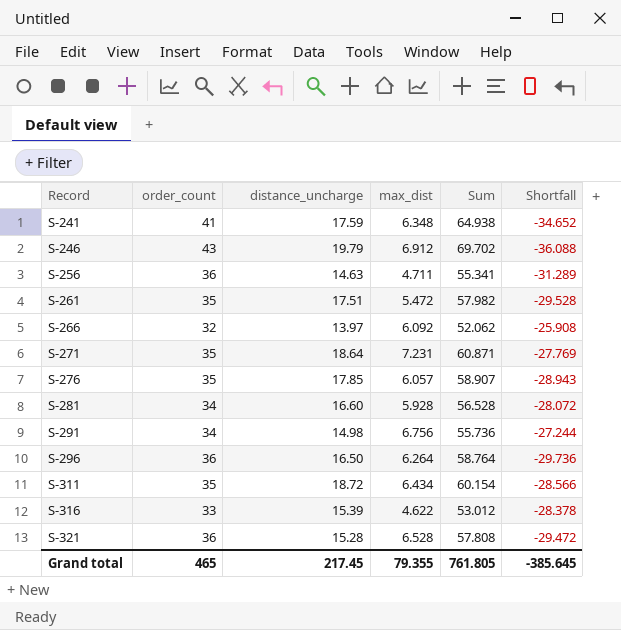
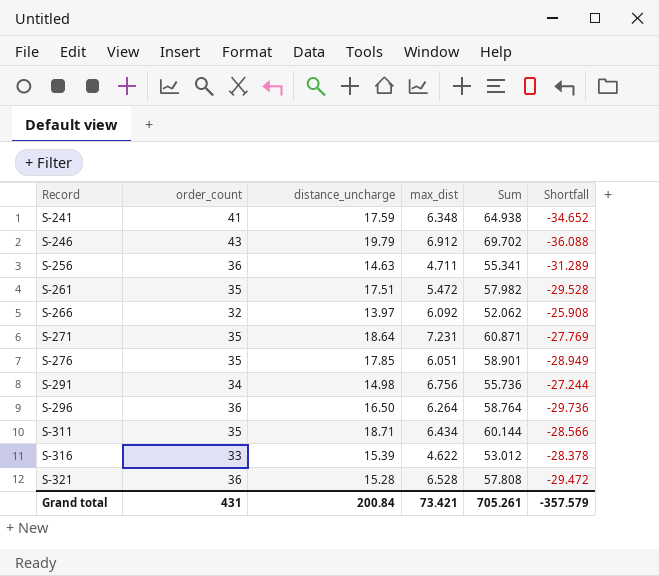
row S-281: 34 | 16.60 | 5.928 | 56.528 | -28.072 -> none
S-276 | max_dist: 6.057 -> 6.051
S-276 | Sum: 58.907 -> 58.901
S-276 | Shortfall: -28.943 -> -28.949
S-311 | distance_uncharge: 18.72 -> 18.71
S-311 | Sum: 60.154 -> 60.144
Grand total | order_count: 465 -> 431
Grand total | distance_uncharge: 217.45 -> 200.84
Grand total | max_dist: 79.355 -> 73.421
Grand total | Sum: 761.805 -> 705.261
Grand total | Shortfall: -385.645 -> -357.579

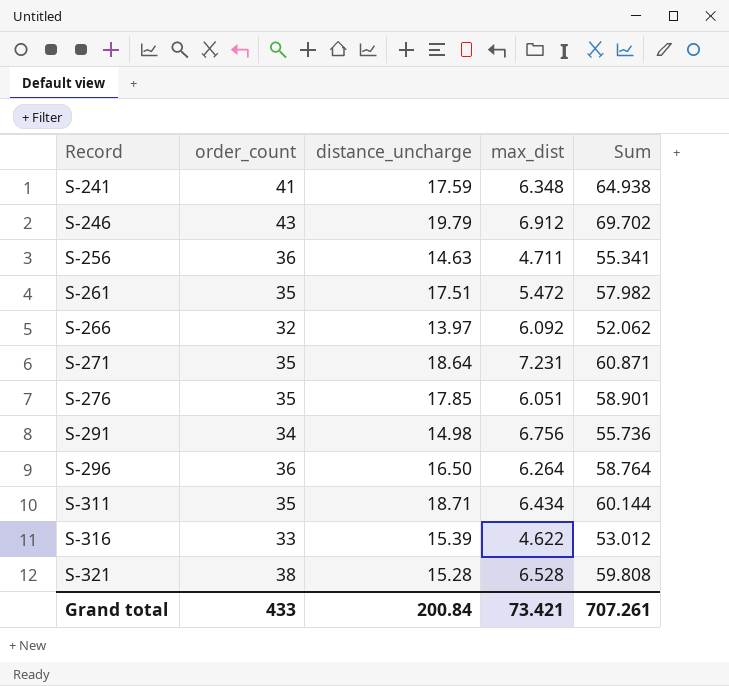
column Shortfall | formula: [max_dist] - [order_count] -> none
S-321 | order_count: 36 -> 38
S-321 | Sum: 57.808 -> 59.808
Grand total | order_count: 431 -> 433
Grand total | Sum: 705.261 -> 707.261

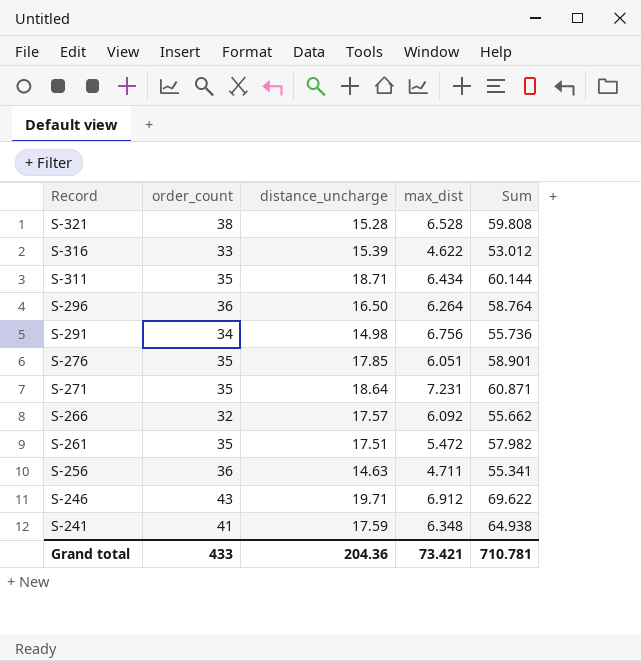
row order: Record ascending -> Record descending
S-266 | distance_uncharge: 13.97 -> 17.57
S-266 | Sum: 52.062 -> 55.662
S-246 | distance_uncharge: 19.79 -> 19.71
S-246 | Sum: 69.702 -> 69.622
Grand total | distance_uncharge: 200.84 -> 204.36
Grand total | Sum: 707.261 -> 710.781

